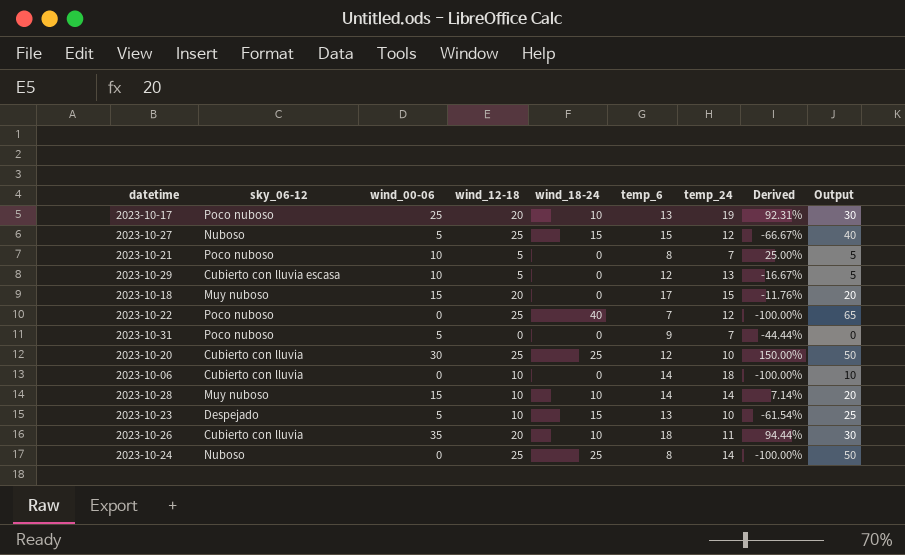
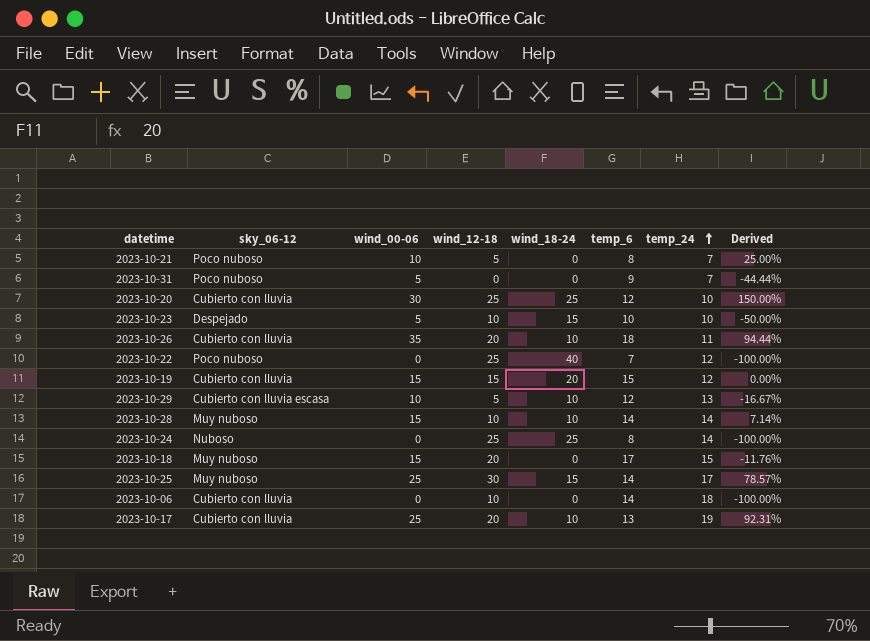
row order: none -> temp_24 ascending
column Output | formula: [wind_12-18] + [wind_18-24] -> none
row 2023-10-27: Nuboso | 5 | 25 | 15 | 15 | 12 | -66.67% | 40 -> none
2023-10-23 | temp_6: 13 -> 10
2023-10-23 | Derived: -61.54% -> -50.00%
row 2023-10-19: none -> Cubierto con lluvia | 15 | 15 | 20 | 15 | 12 | 0.00%
2023-10-29 | wind_18-24: 0 -> 10
row 2023-10-25: none -> Muy nuboso | 25 | 30 | 15 | 14 | 17 | 78.57%
2023-10-17 | sky_06-12: Poco nuboso -> Cubierto con lluvia

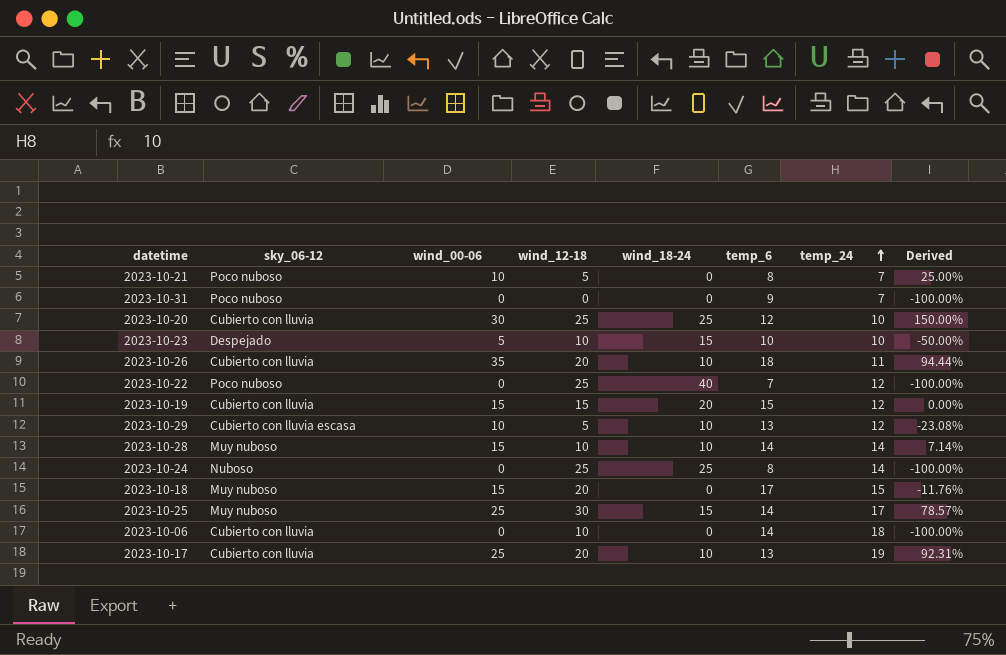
2023-10-31 | wind_00-06: 5 -> 0
2023-10-31 | Derived: -44.44% -> -100.00%
2023-10-29 | temp_6: 12 -> 13
2023-10-29 | temp_24: 13 -> 12
2023-10-29 | Derived: -16.67% -> -23.08%

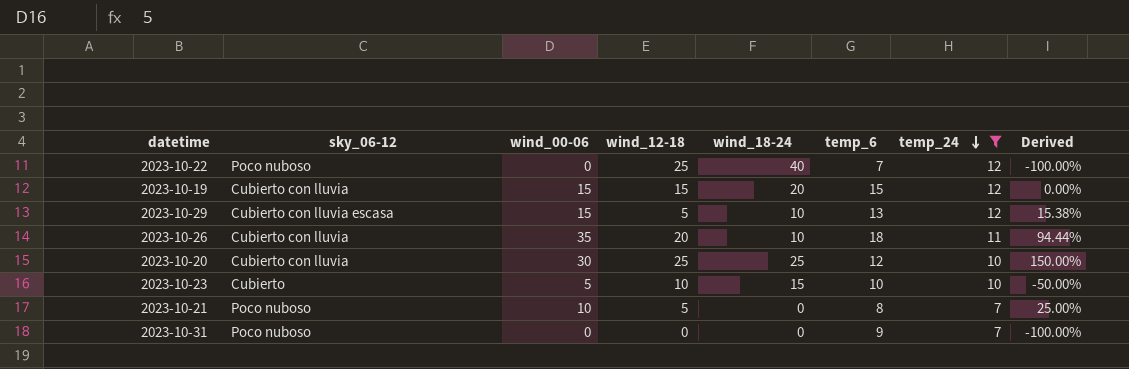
filter: none -> temp_24 <= 12
row order: temp_24 ascending -> temp_24 descending
2023-10-29 | wind_00-06: 10 -> 15
2023-10-29 | Derived: -23.08% -> 15.38%
2023-10-23 | sky_06-12: Despejado -> Cubierto

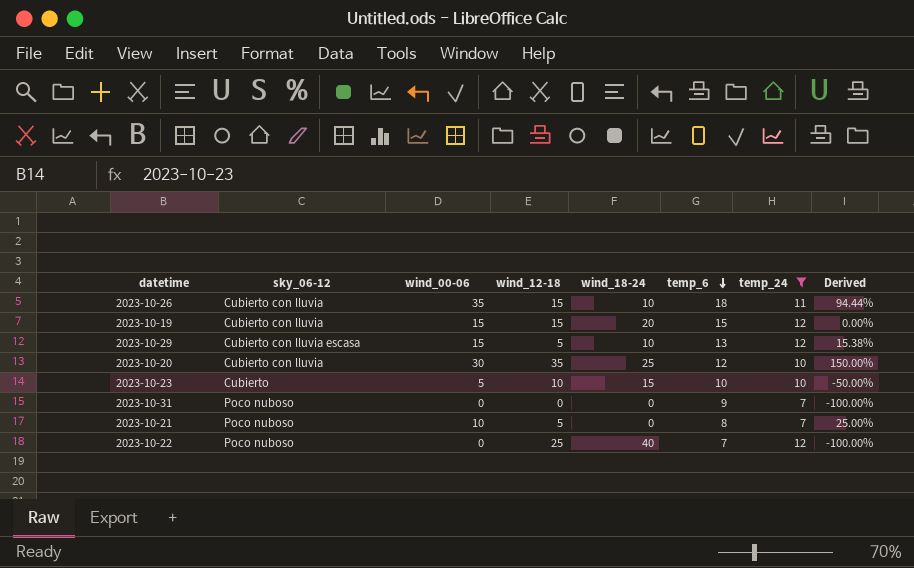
row order: temp_24 descending -> temp_6 descending
2023-10-26 | wind_12-18: 20 -> 15
2023-10-20 | wind_12-18: 25 -> 35

